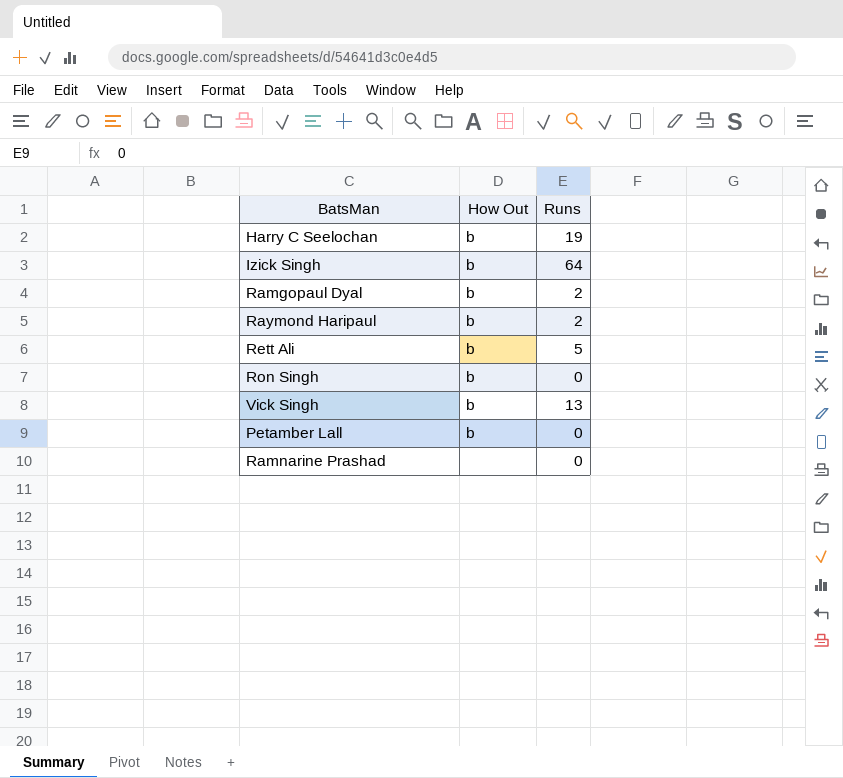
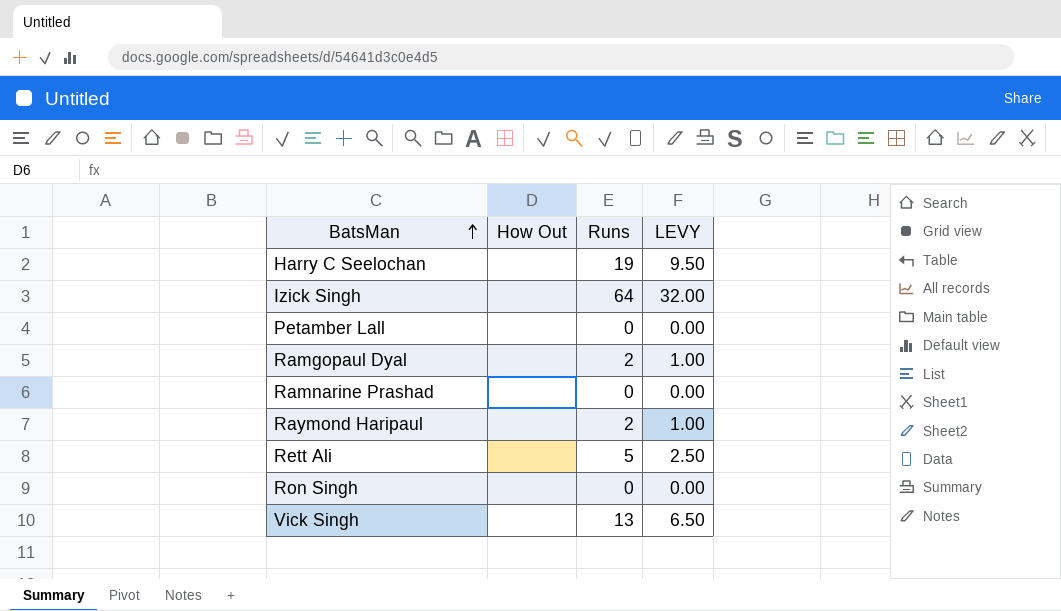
row order: none -> BatsMan ascending
column LEVY | formula: none -> [Runs] * 0.5
Harry C Seelochan | How Out: b -> none
Izick Singh | How Out: b -> none
Petamber Lall | How Out: b -> none
Ramgopaul Dyal | How Out: b -> none
Raymond Haripaul | How Out: b -> none
Rett Ali | How Out: b -> none
Ron Singh | How Out: b -> none
Vick Singh | How Out: b -> none

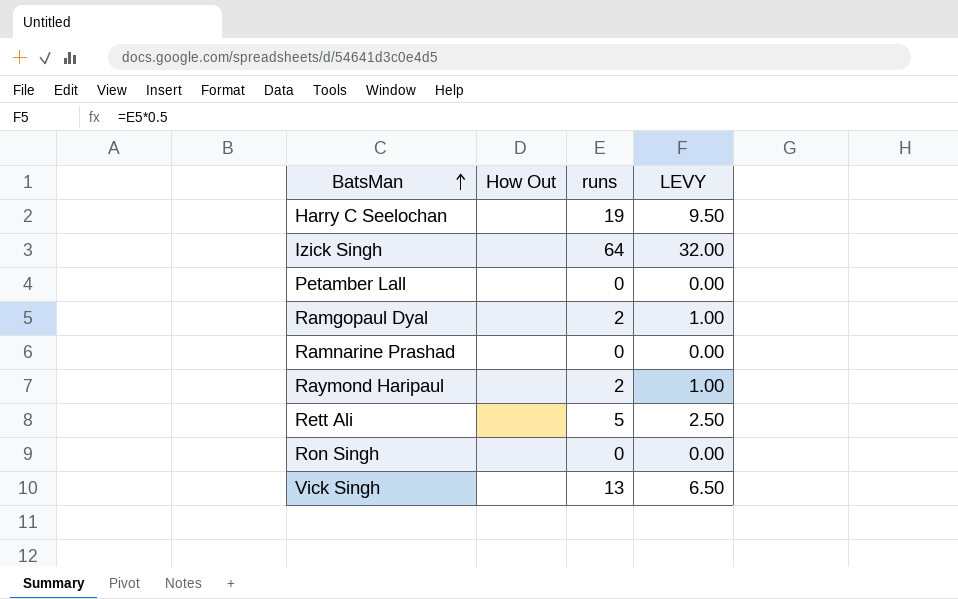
column name: Runs -> runs

